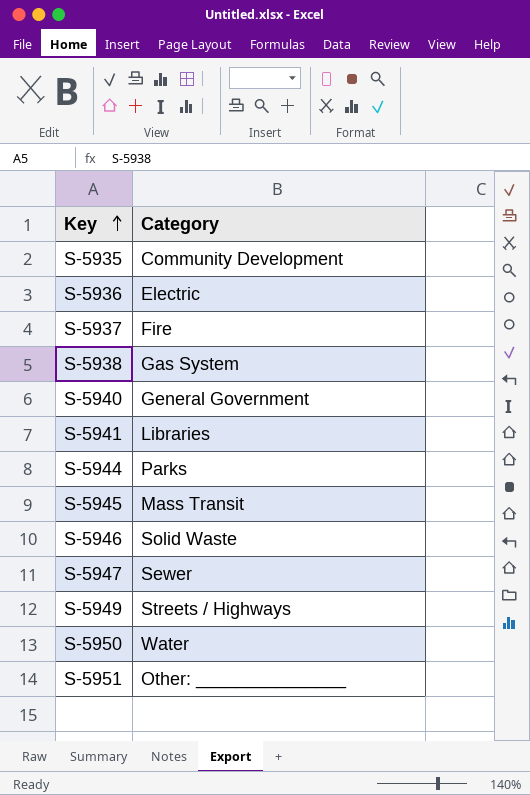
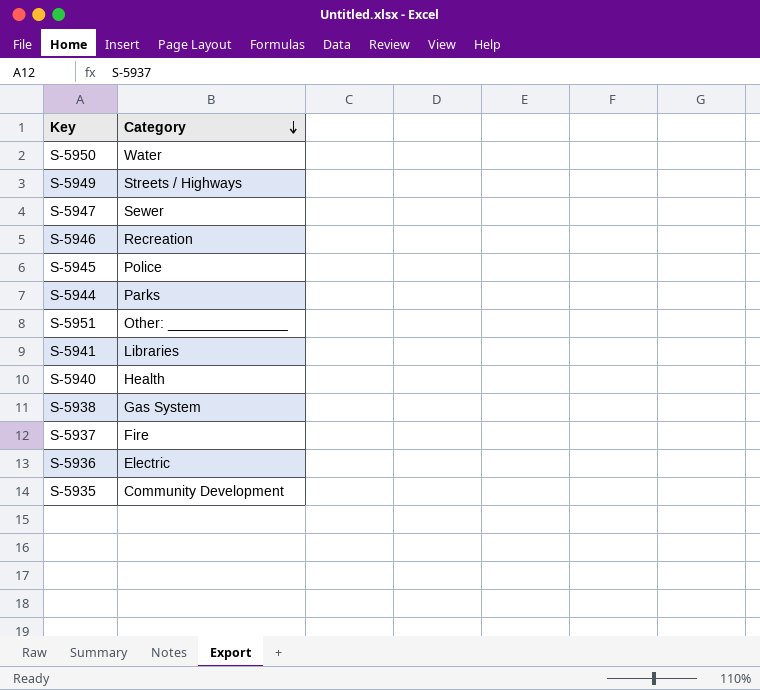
row order: Key ascending -> Category descending
S-5946 | Category: Solid Waste -> Recreation
S-5945 | Category: Mass Transit -> Police
S-5940 | Category: General Government -> Health

